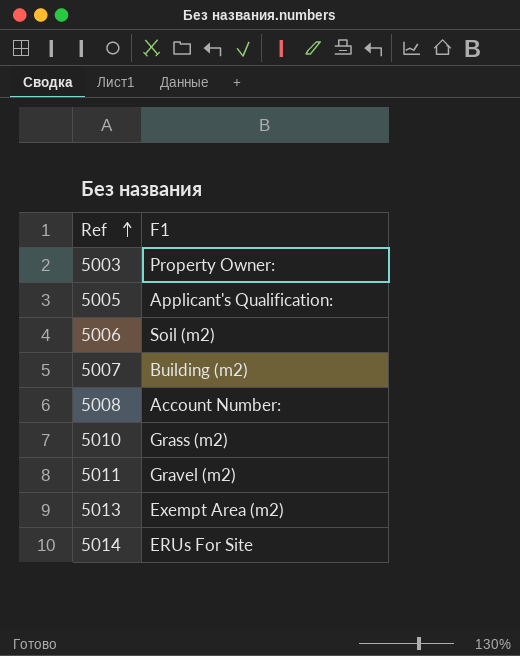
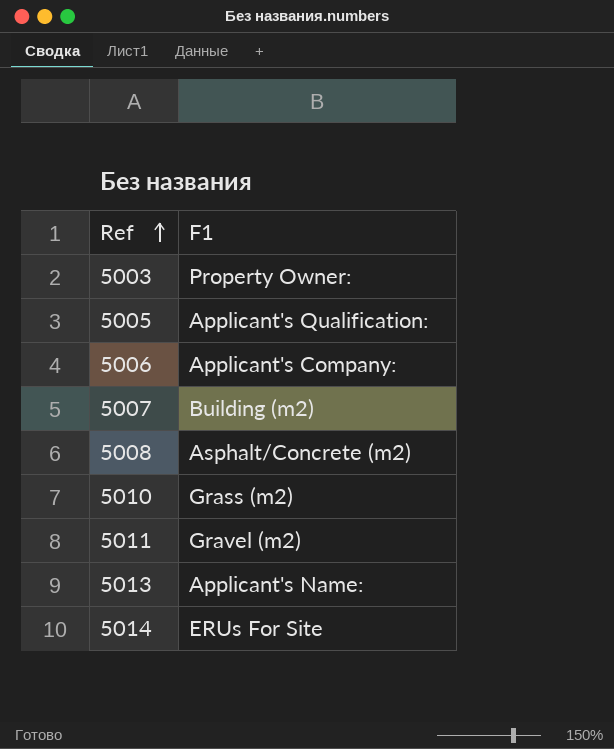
5006 | F1: Soil (m2) -> Applicant's Company:
5008 | F1: Account Number: -> Asphalt/Concrete (m2)
5013 | F1: Exempt Area (m2) -> Applicant's Name:

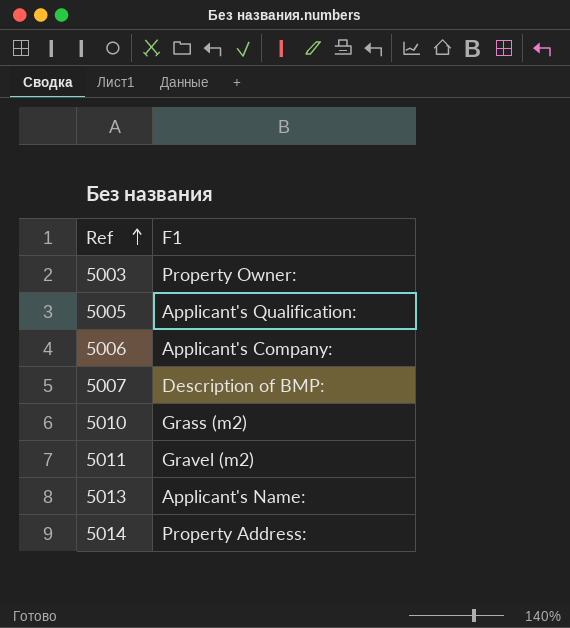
row 5008: Asphalt/Concrete (m2) -> none
5007 | F1: Building (m2) -> Description of BMP:
5014 | F1: ERUs For Site -> Property Address:

